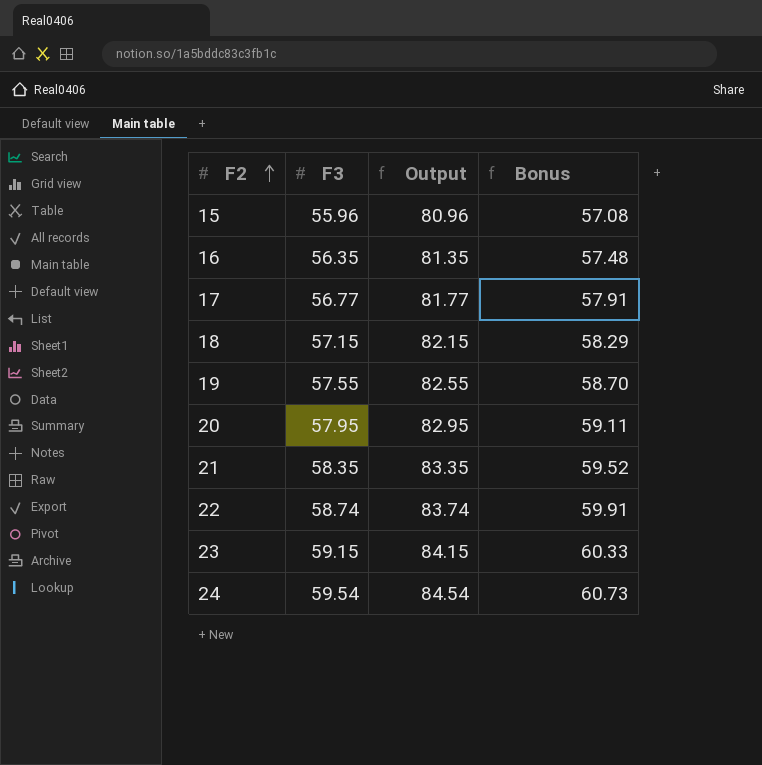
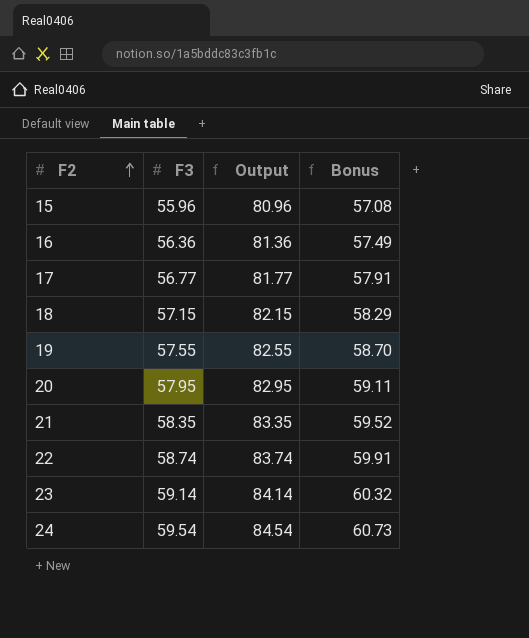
16 | F3: 56.35 -> 56.36
16 | Output: 81.35 -> 81.36
16 | Bonus: 57.48 -> 57.49
23 | F3: 59.15 -> 59.14
23 | Output: 84.15 -> 84.14
23 | Bonus: 60.33 -> 60.32

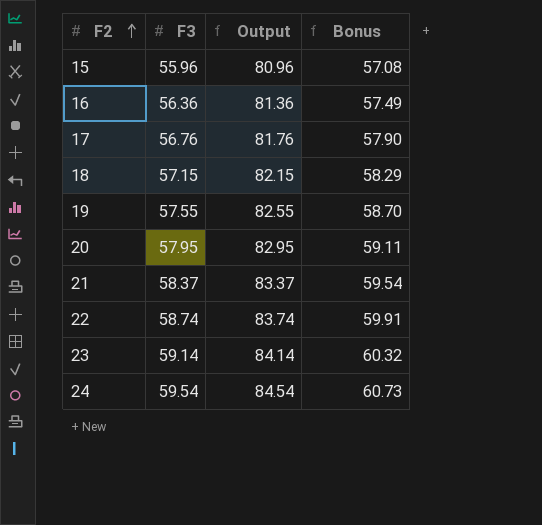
17 | F3: 56.77 -> 56.76
17 | Output: 81.77 -> 81.76
17 | Bonus: 57.91 -> 57.90
21 | F3: 58.35 -> 58.37
21 | Output: 83.35 -> 83.37
21 | Bonus: 59.52 -> 59.54

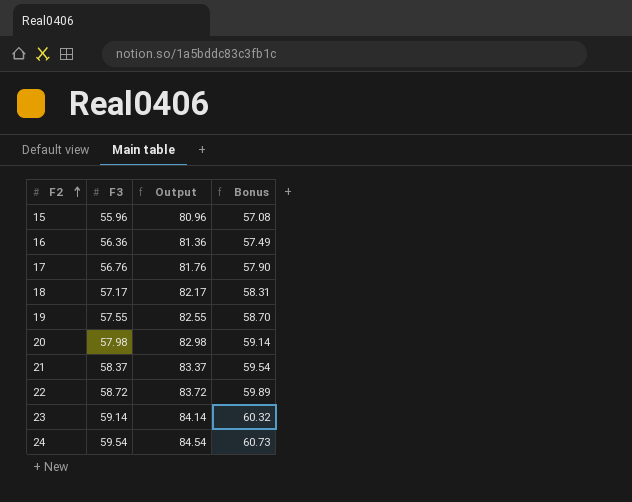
18 | F3: 57.15 -> 57.17
18 | Output: 82.15 -> 82.17
18 | Bonus: 58.29 -> 58.31
20 | F3: 57.95 -> 57.98
20 | Output: 82.95 -> 82.98
20 | Bonus: 59.11 -> 59.14
22 | F3: 58.74 -> 58.72
22 | Output: 83.74 -> 83.72
22 | Bonus: 59.91 -> 59.89

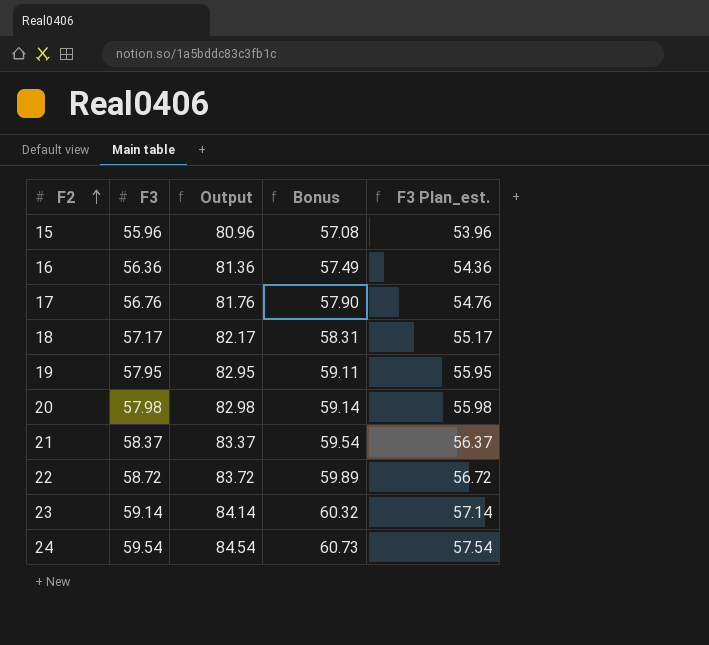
column F3 Plan_est. | formula: none -> [F3] - 2
19 | F3: 57.55 -> 57.95
19 | Output: 82.55 -> 82.95
19 | Bonus: 58.70 -> 59.11

